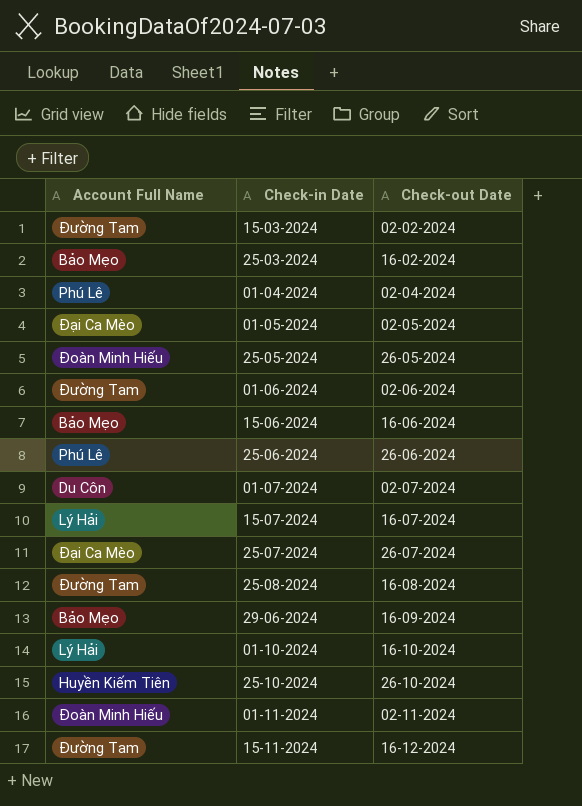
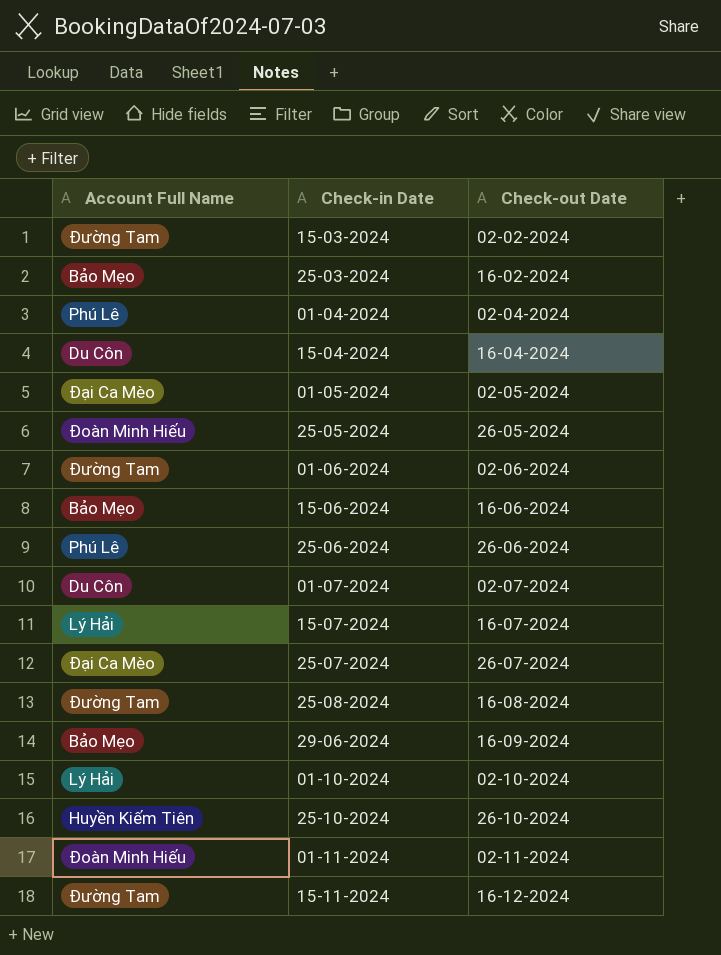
row 15-04-2024: none -> Du Côn | 16-04-2024
01-10-2024 | Check-out Date: 16-10-2024 -> 02-10-2024

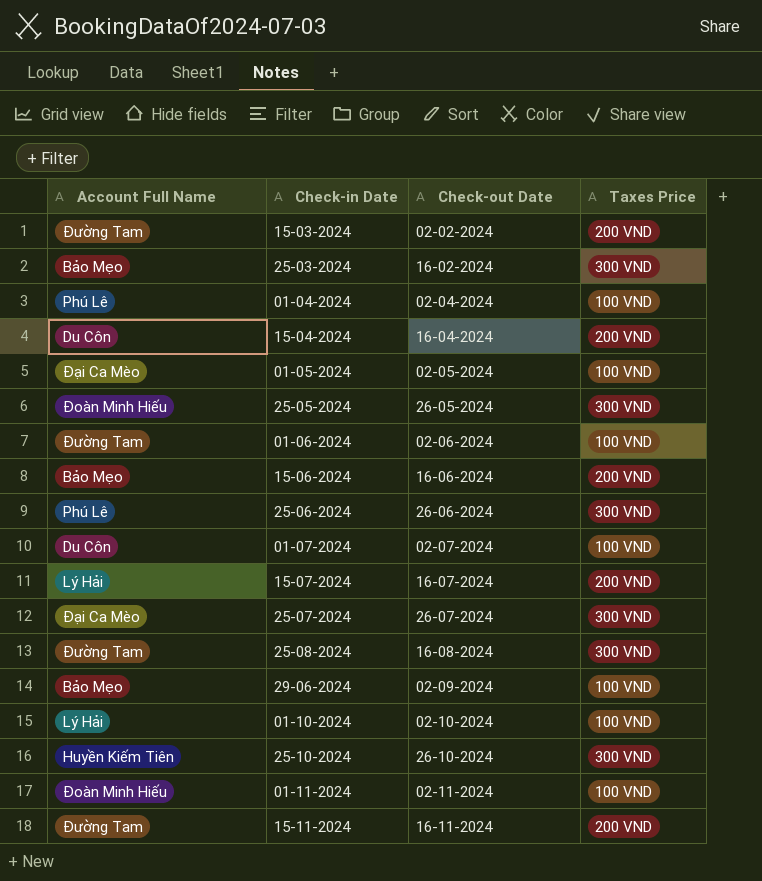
column Taxes Price | position: none -> 4
29-06-2024 | Check-out Date: 16-09-2024 -> 02-09-2024
15-11-2024 | Check-out Date: 16-12-2024 -> 16-11-2024

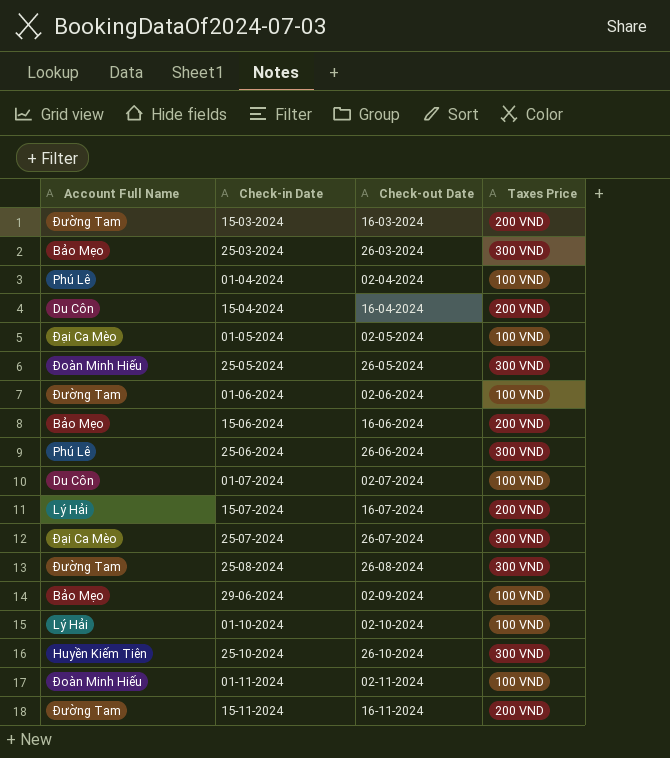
15-03-2024 | Check-out Date: 02-02-2024 -> 16-03-2024
25-03-2024 | Check-out Date: 16-02-2024 -> 26-03-2024
25-08-2024 | Check-out Date: 16-08-2024 -> 26-08-2024

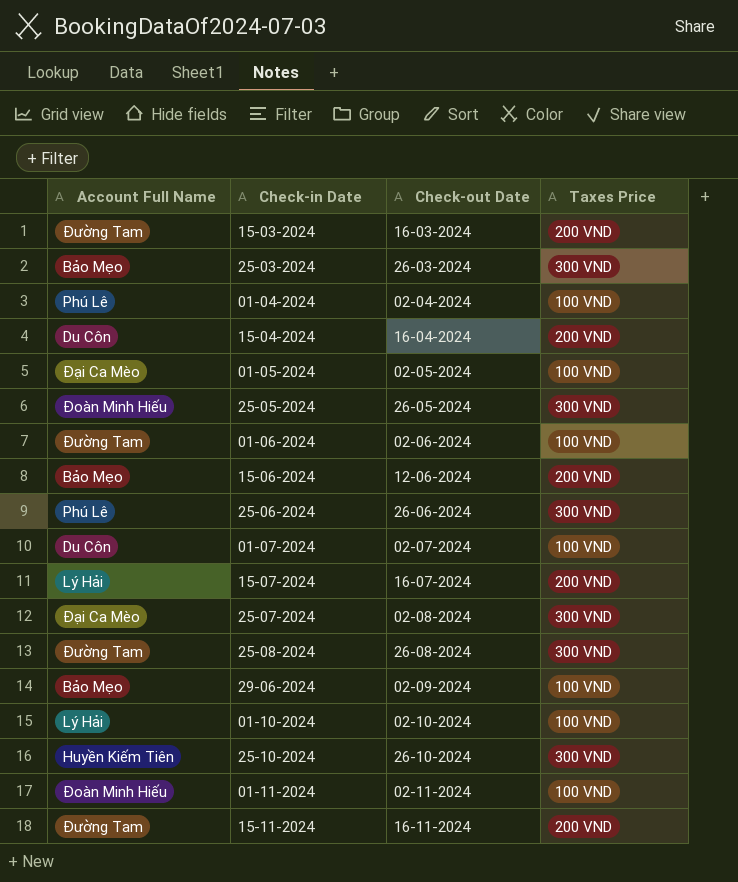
15-06-2024 | Check-out Date: 16-06-2024 -> 12-06-2024
25-07-2024 | Check-out Date: 26-07-2024 -> 02-08-2024

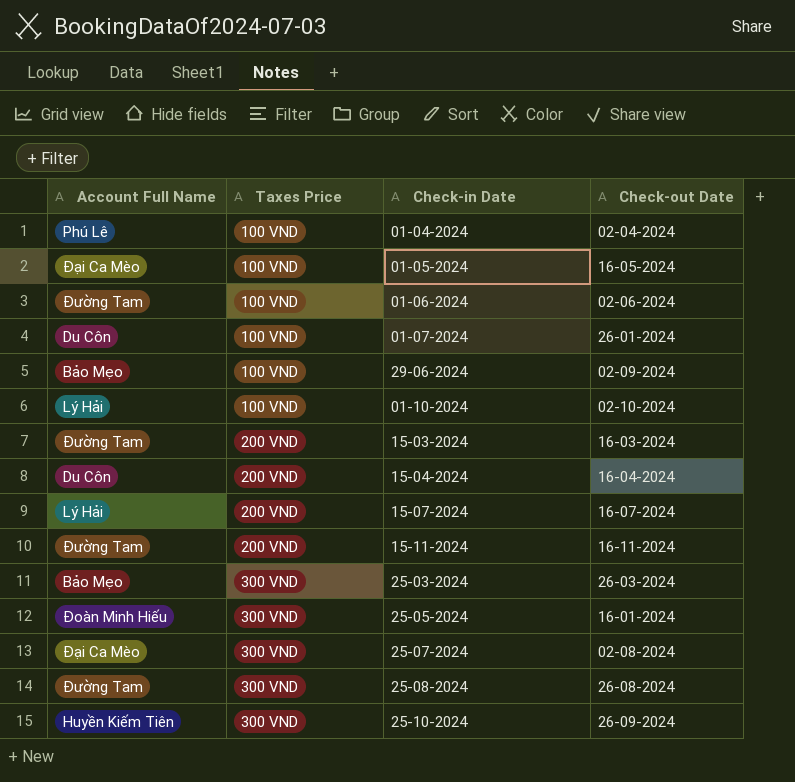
row order: Check-out Date ascending -> Taxes Price ascending
column Taxes Price | position: 4 -> 2
row 15-06-2024: Bảo Mẹo | 12-06-2024 | 200 VND -> none
row 25-06-2024: Phú Lê | 26-06-2024 | 300 VND -> none
row 01-11-2024: Đoàn Minh Hiếu | 02-11-2024 | 100 VND -> none
01-05-2024 | Check-out Date: 02-05-2024 -> 16-05-2024
01-07-2024 | Check-out Date: 02-07-2024 -> 26-01-2024
25-05-2024 | Check-out Date: 26-05-2024 -> 16-01-2024
25-10-2024 | Check-out Date: 26-10-2024 -> 26-09-2024

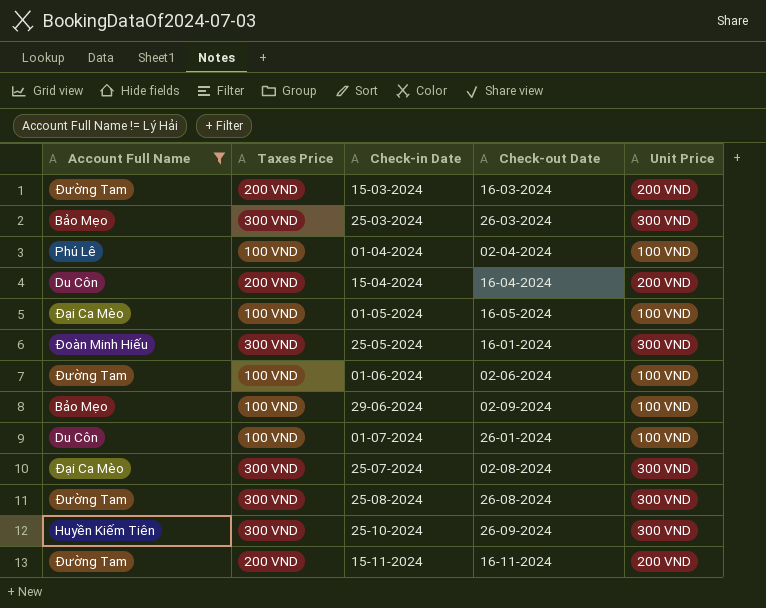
filter: none -> Account Full Name != Lý Hải
row order: Taxes Price ascending -> Check-in Date ascending
column Unit Price | position: none -> 5

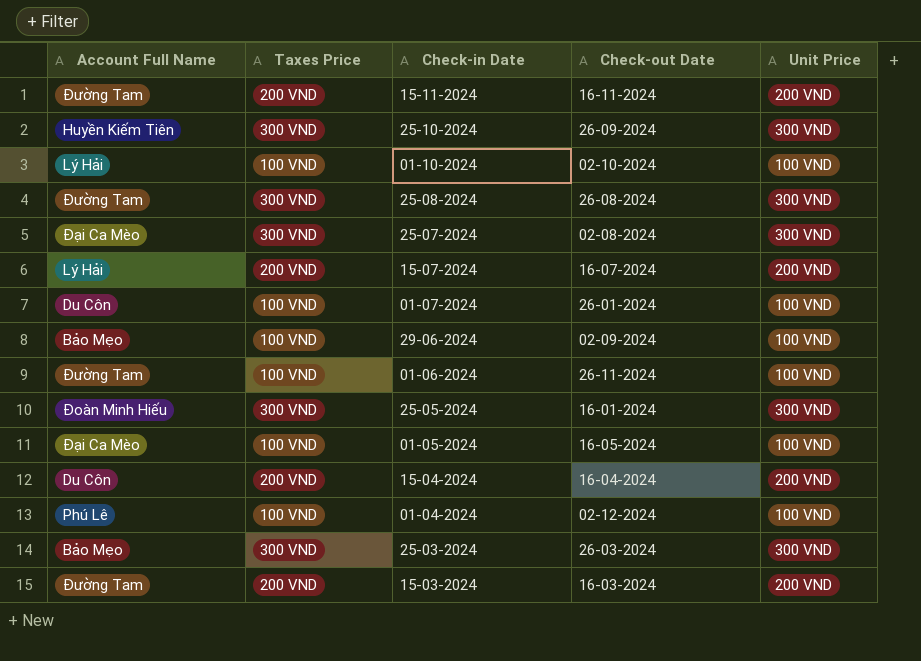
filter: Account Full Name != Lý Hải -> none
row order: Check-in Date ascending -> Check-in Date descending
01-06-2024 | Check-out Date: 02-06-2024 -> 26-11-2024
01-04-2024 | Check-out Date: 02-04-2024 -> 02-12-2024

